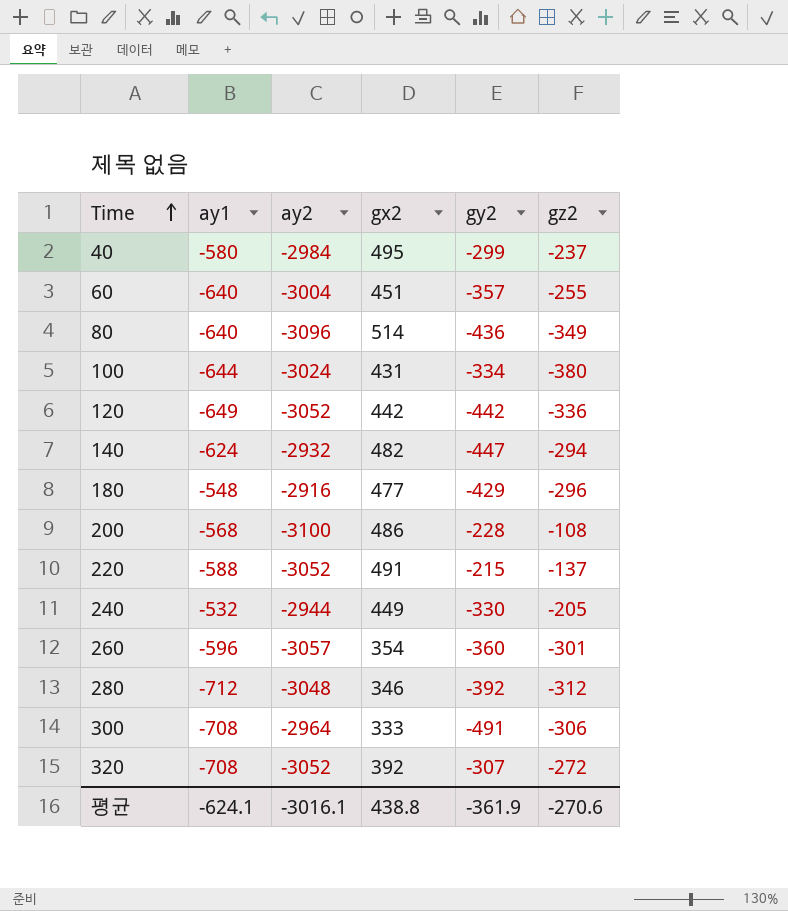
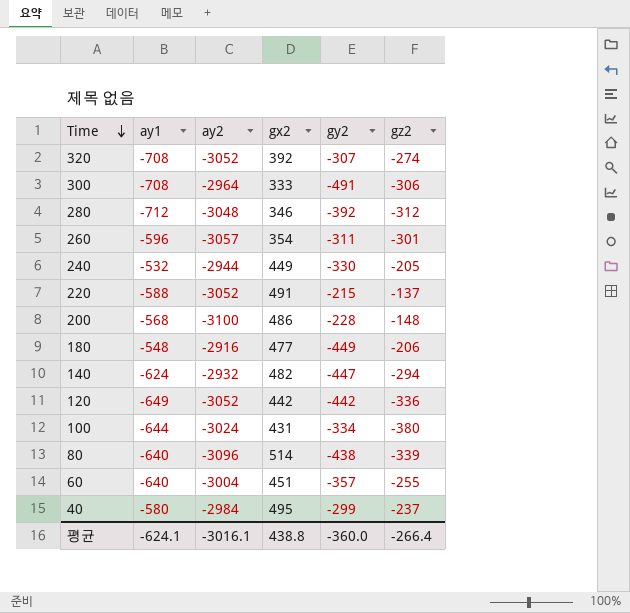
row order: Time ascending -> Time descending
320 | gz2: -272 -> -274
260 | gy2: -360 -> -311
200 | gz2: -108 -> -148
180 | gy2: -429 -> -449
180 | gz2: -296 -> -206
80 | gy2: -436 -> -438
80 | gz2: -349 -> -339
평균 | gy2: -361.9 -> -360.0
평균 | gz2: -270.6 -> -266.4

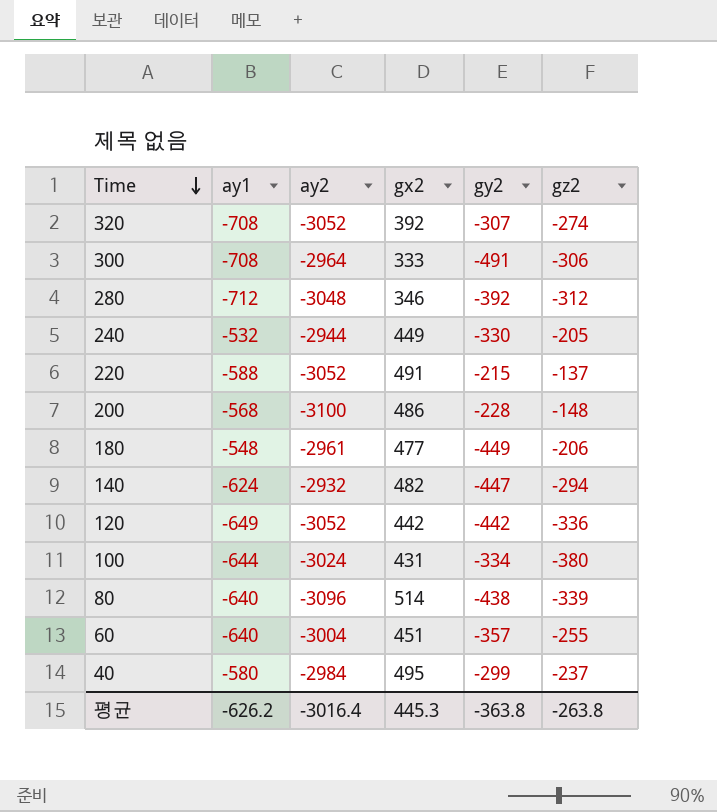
row 260: -596 | -3057 | 354 | -311 | -301 -> none
180 | ay2: -2916 -> -2961
평균 | ay1: -624.1 -> -626.2
평균 | ay2: -3016.1 -> -3016.4
평균 | gx2: 438.8 -> 445.3
평균 | gy2: -360.0 -> -363.8
평균 | gz2: -266.4 -> -263.8

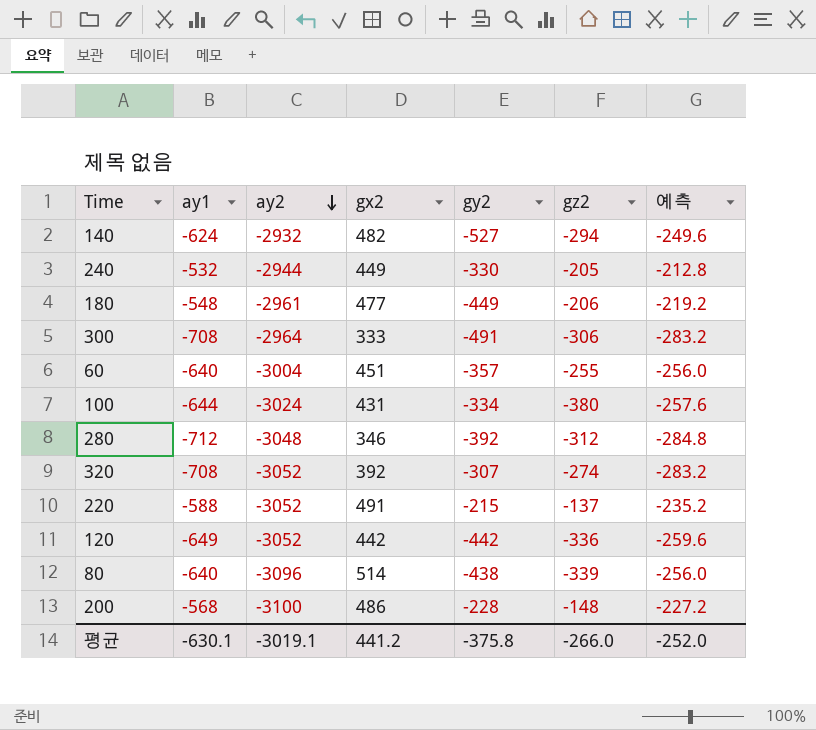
row order: Time descending -> ay2 descending
column 예측 | formula: none -> [ay1] * 0.4
row 40: -580 | -2984 | 495 | -299 | -237 -> none
140 | gy2: -447 -> -527
평균 | ay1: -626.2 -> -630.1
평균 | ay2: -3016.4 -> -3019.1
평균 | gx2: 445.3 -> 441.2
평균 | gy2: -363.8 -> -375.8
평균 | gz2: -263.8 -> -266.0

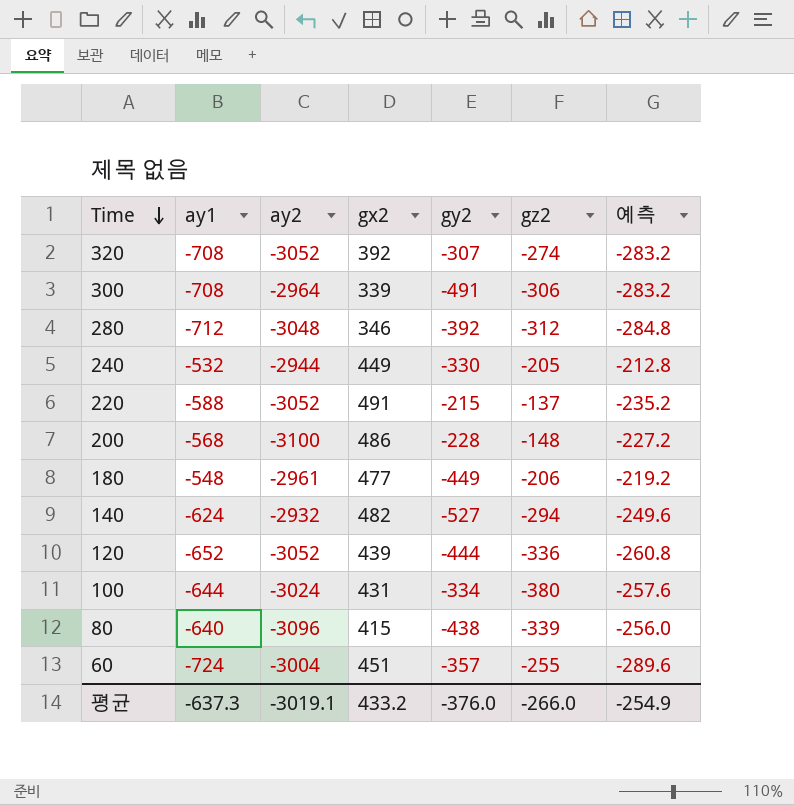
row order: ay2 descending -> Time descending
300 | gx2: 333 -> 339
120 | ay1: -649 -> -652
120 | gx2: 442 -> 439
120 | gy2: -442 -> -444
120 | 예측: -259.6 -> -260.8
80 | gx2: 514 -> 415
60 | ay1: -640 -> -724
60 | 예측: -256.0 -> -289.6
평균 | ay1: -630.1 -> -637.3
평균 | gx2: 441.2 -> 433.2
평균 | gy2: -375.8 -> -376.0
평균 | 예측: -252.0 -> -254.9

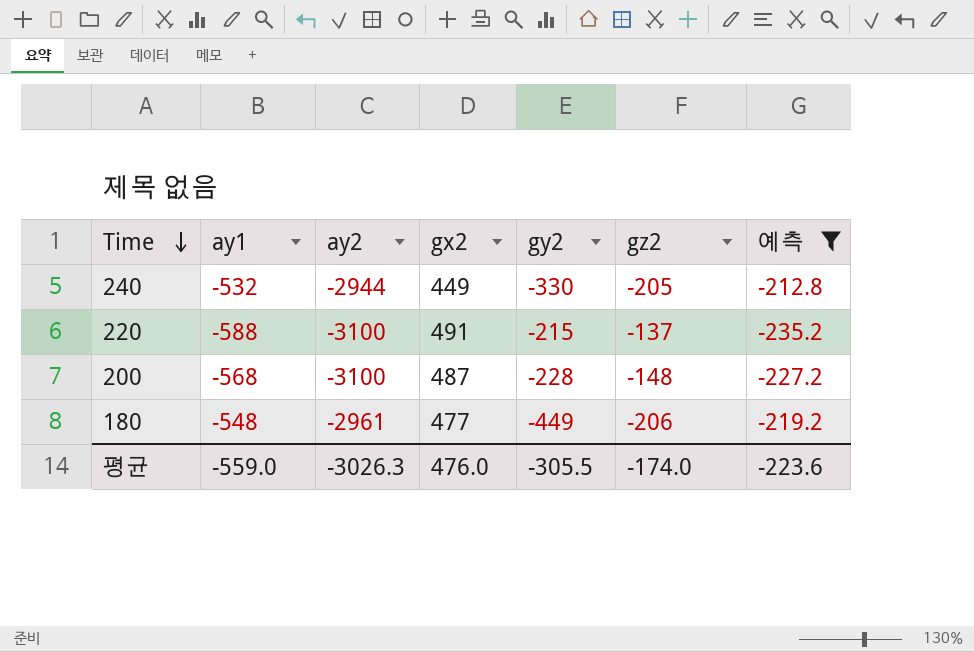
filter: none -> 예측 >= -235.2
220 | ay2: -3052 -> -3100
200 | gx2: 486 -> 487
평균 | ay1: -637.3 -> -559.0
평균 | ay2: -3019.1 -> -3026.3
평균 | gx2: 433.2 -> 476.0
평균 | gy2: -376.0 -> -305.5
평균 | gz2: -266.0 -> -174.0
평균 | 예측: -254.9 -> -223.6

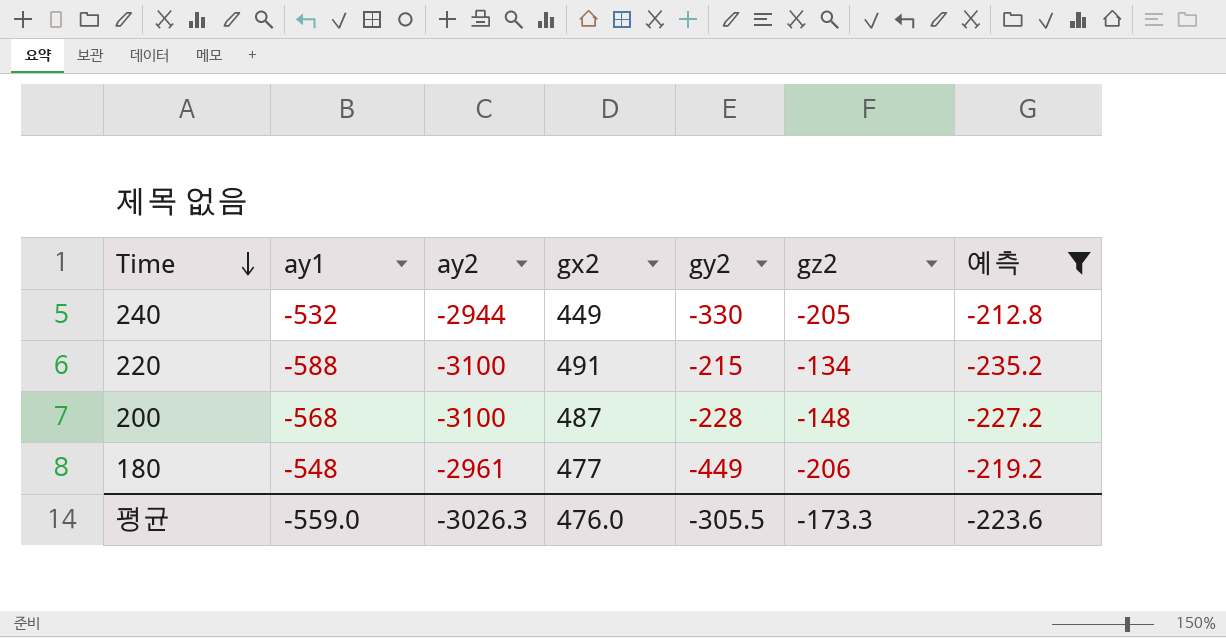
220 | gz2: -137 -> -134
평균 | gz2: -174.0 -> -173.3

